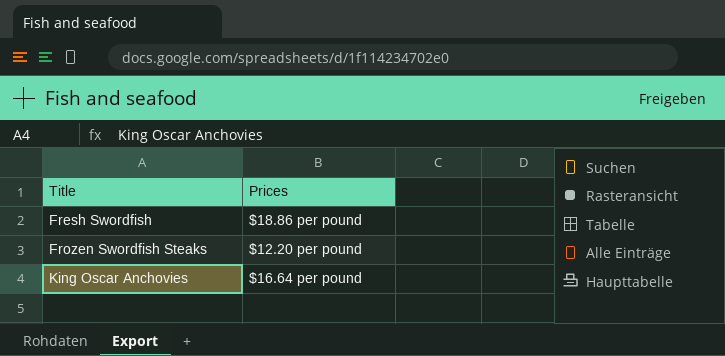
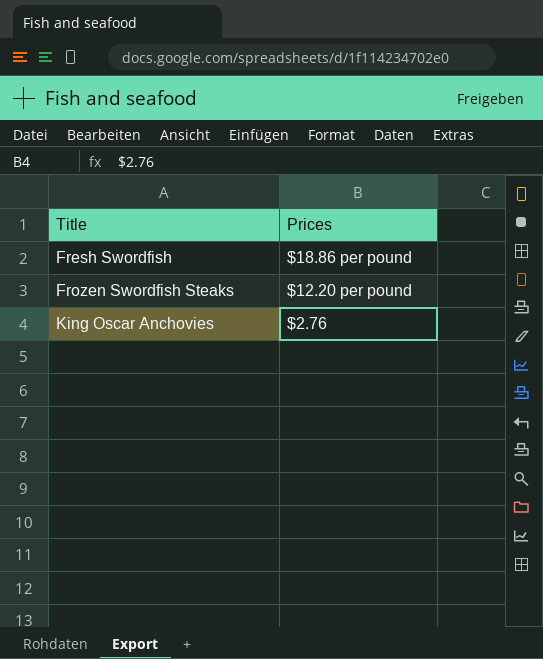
King Oscar Anchovies | Prices: $16.64 per pound -> $2.76

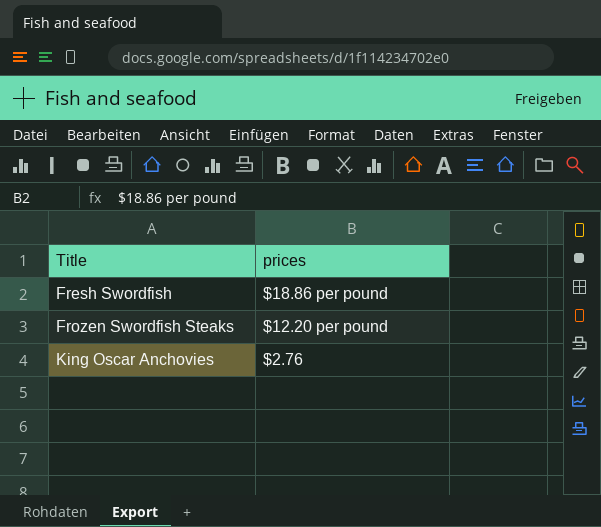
column name: Prices -> prices

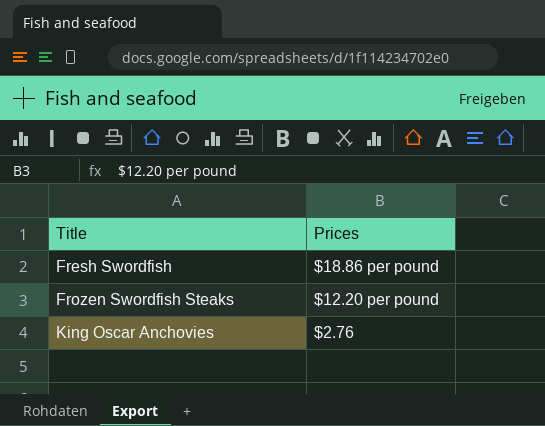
column name: prices -> Prices

